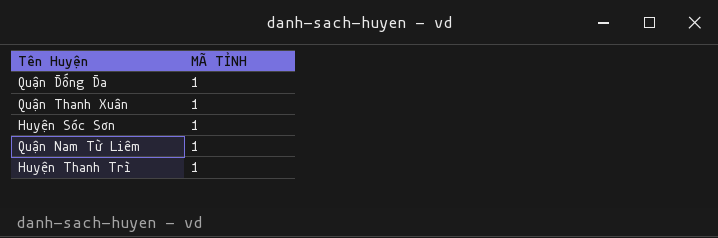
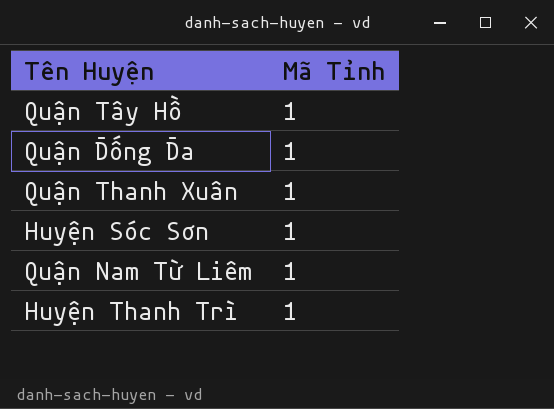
column name: MÃ TỈNH -> Mã Tỉnh
row Quận Tây Hồ: none -> 1

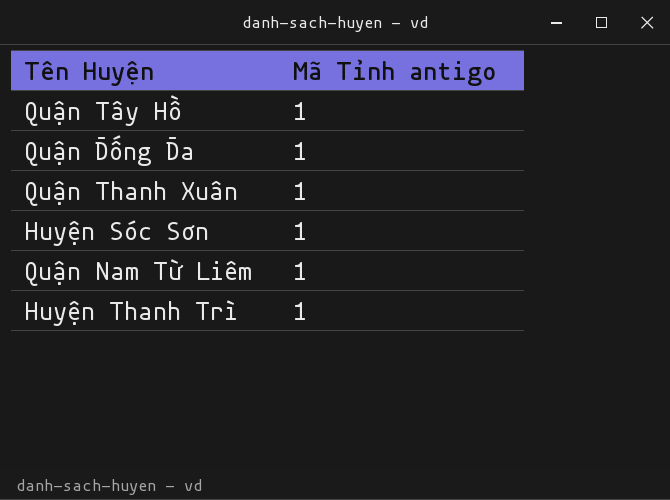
column name: Mã Tỉnh -> Mã Tỉnh antigo

